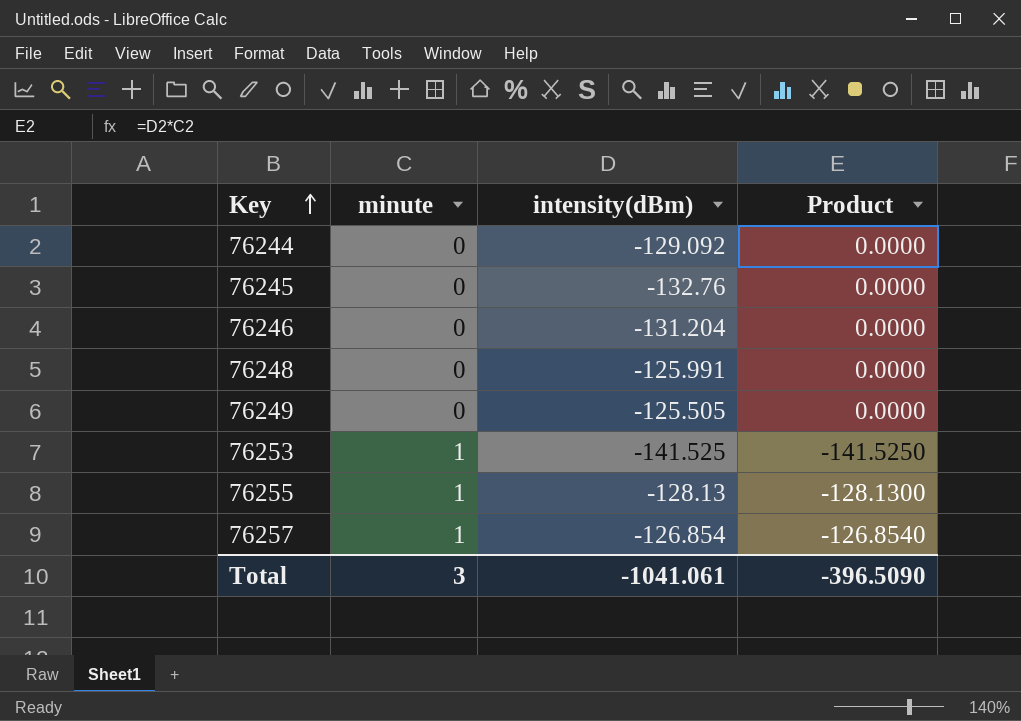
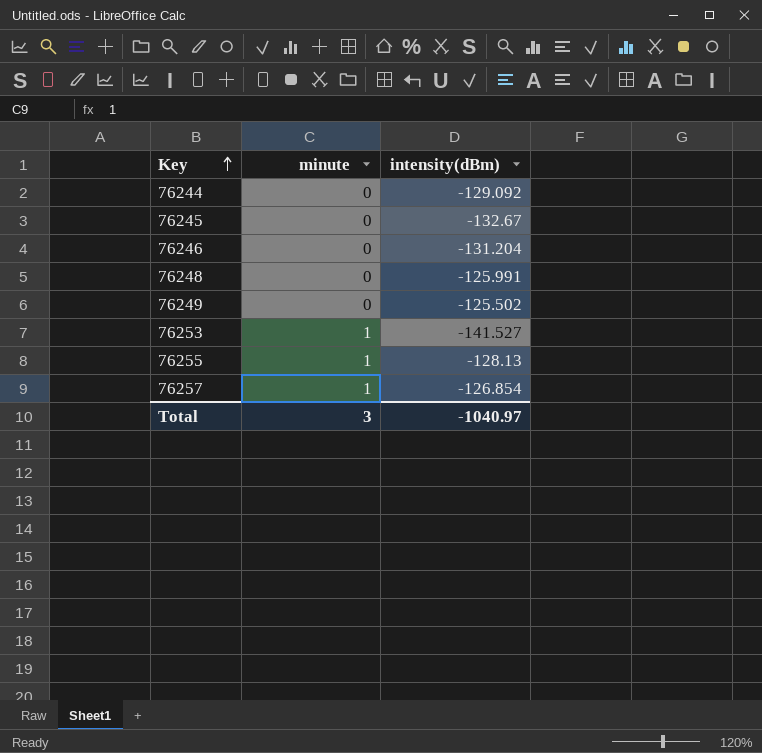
column Product | formula: [minute] * [intensity(dBm)] -> none
76245 | intensity(dBm): -132.76 -> -132.67
76249 | intensity(dBm): -125.505 -> -125.502
76253 | intensity(dBm): -141.525 -> -141.527
Total | intensity(dBm): -1041.061 -> -1040.97

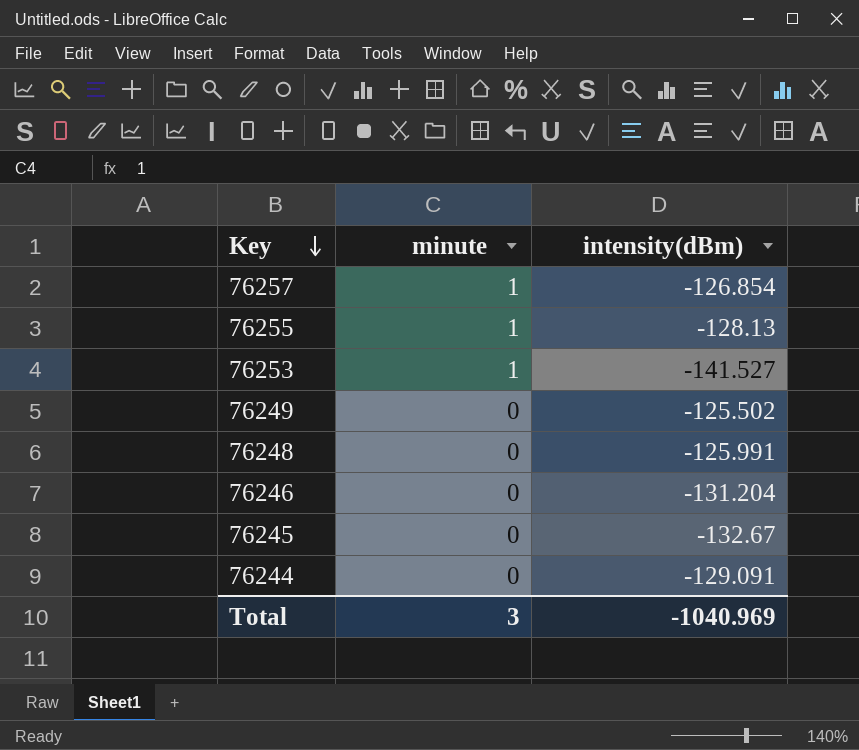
row order: Key ascending -> Key descending
76244 | intensity(dBm): -129.092 -> -129.091
Total | intensity(dBm): -1040.97 -> -1040.969

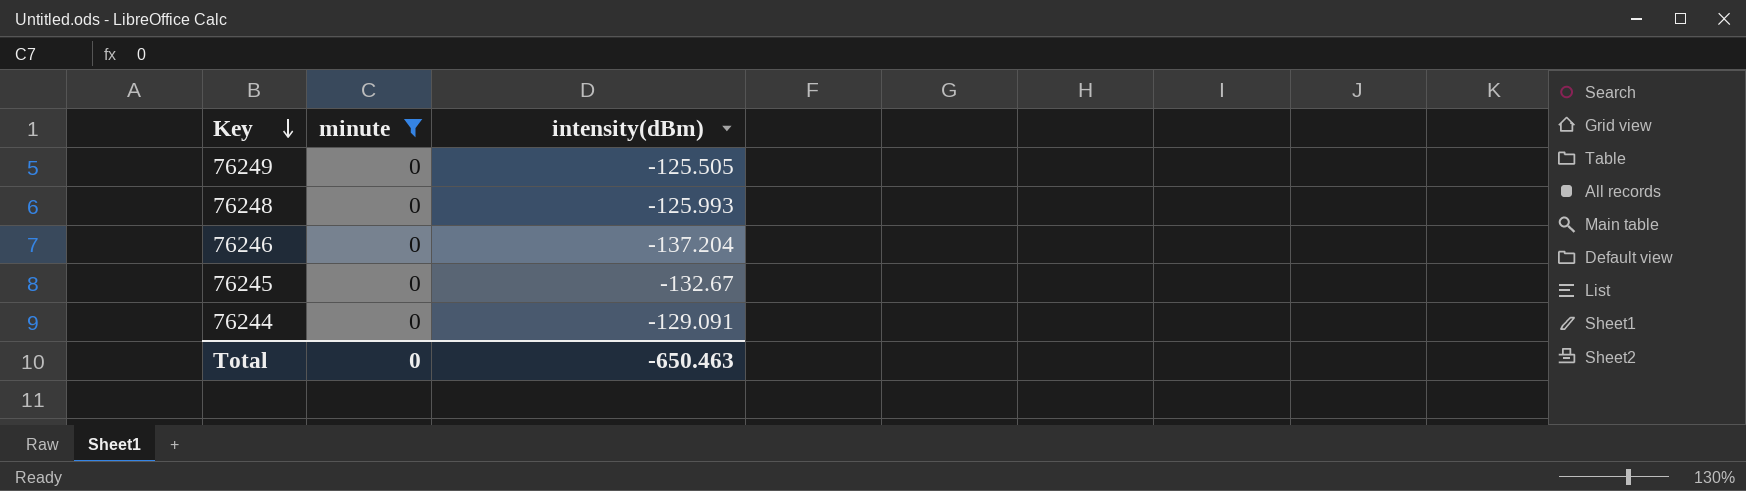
filter: none -> minute = 0
76249 | intensity(dBm): -125.502 -> -125.505
76248 | intensity(dBm): -125.991 -> -125.993
76246 | intensity(dBm): -131.204 -> -137.204
Total | minute: 3 -> 0
Total | intensity(dBm): -1040.969 -> -650.463

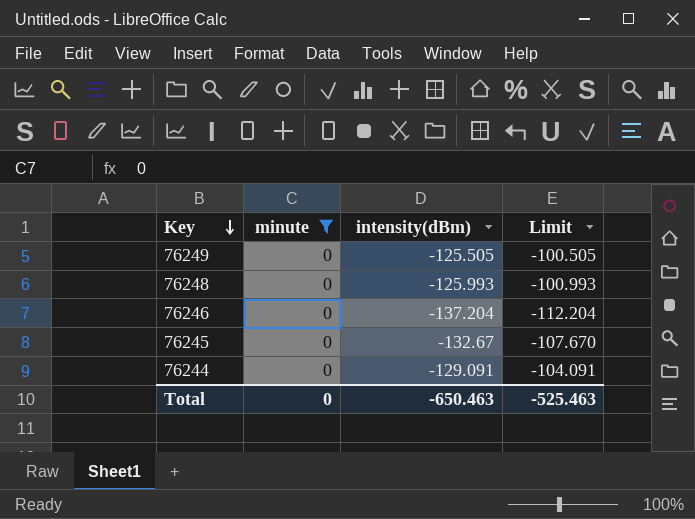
column Limit | formula: none -> [intensity(dBm)] + 25

